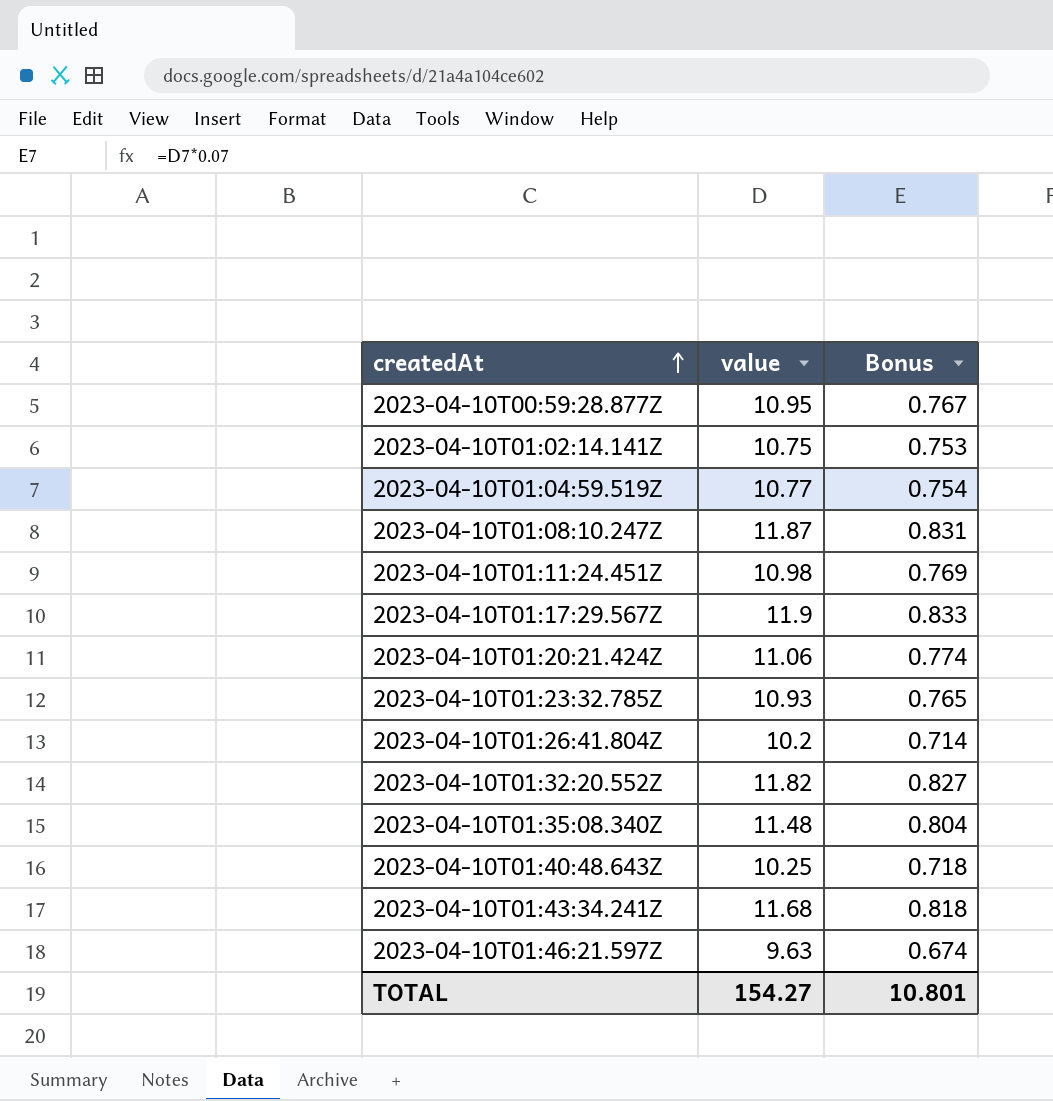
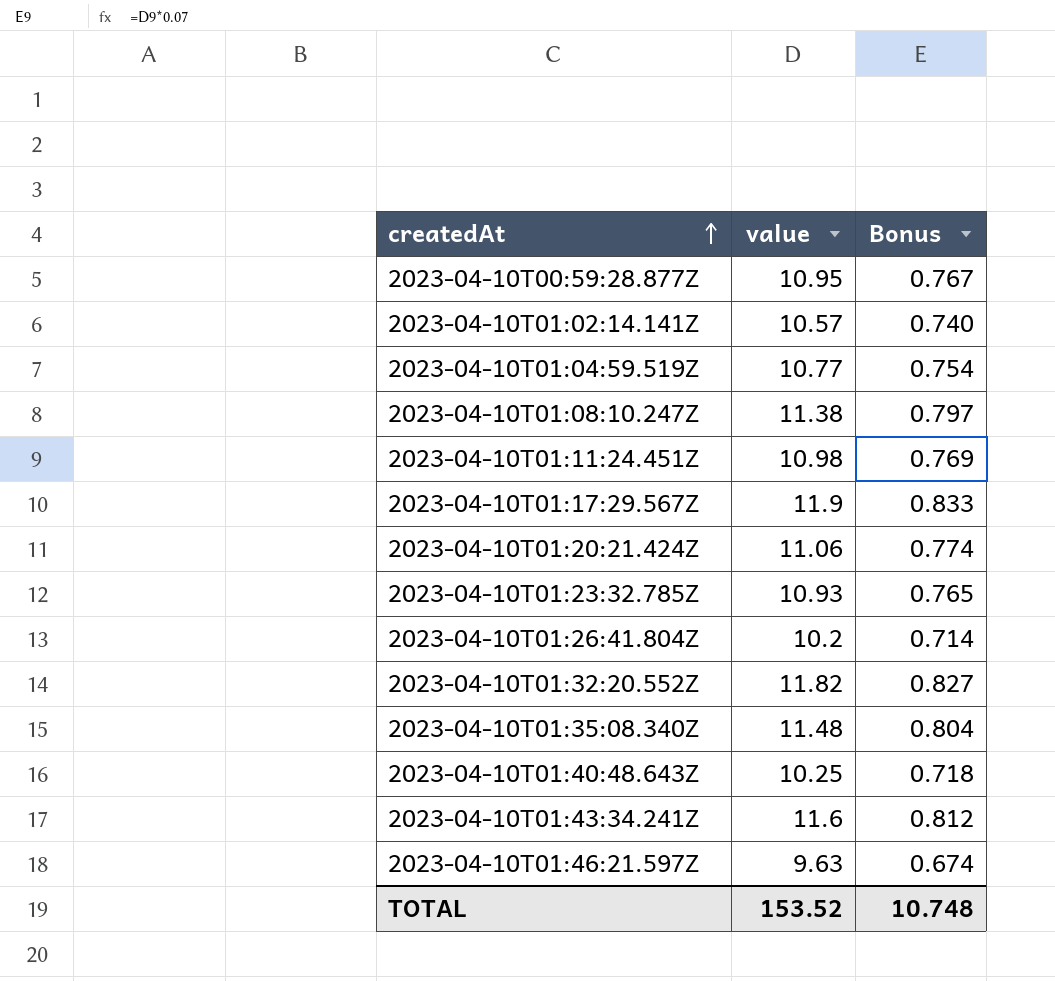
2023-04-10T01:02:14.141Z | value: 10.75 -> 10.57
2023-04-10T01:02:14.141Z | Bonus: 0.753 -> 0.740
2023-04-10T01:08:10.247Z | value: 11.87 -> 11.38
2023-04-10T01:08:10.247Z | Bonus: 0.831 -> 0.797
2023-04-10T01:43:34.241Z | value: 11.68 -> 11.6
2023-04-10T01:43:34.241Z | Bonus: 0.818 -> 0.812
TOTAL | value: 154.27 -> 153.52
TOTAL | Bonus: 10.801 -> 10.748

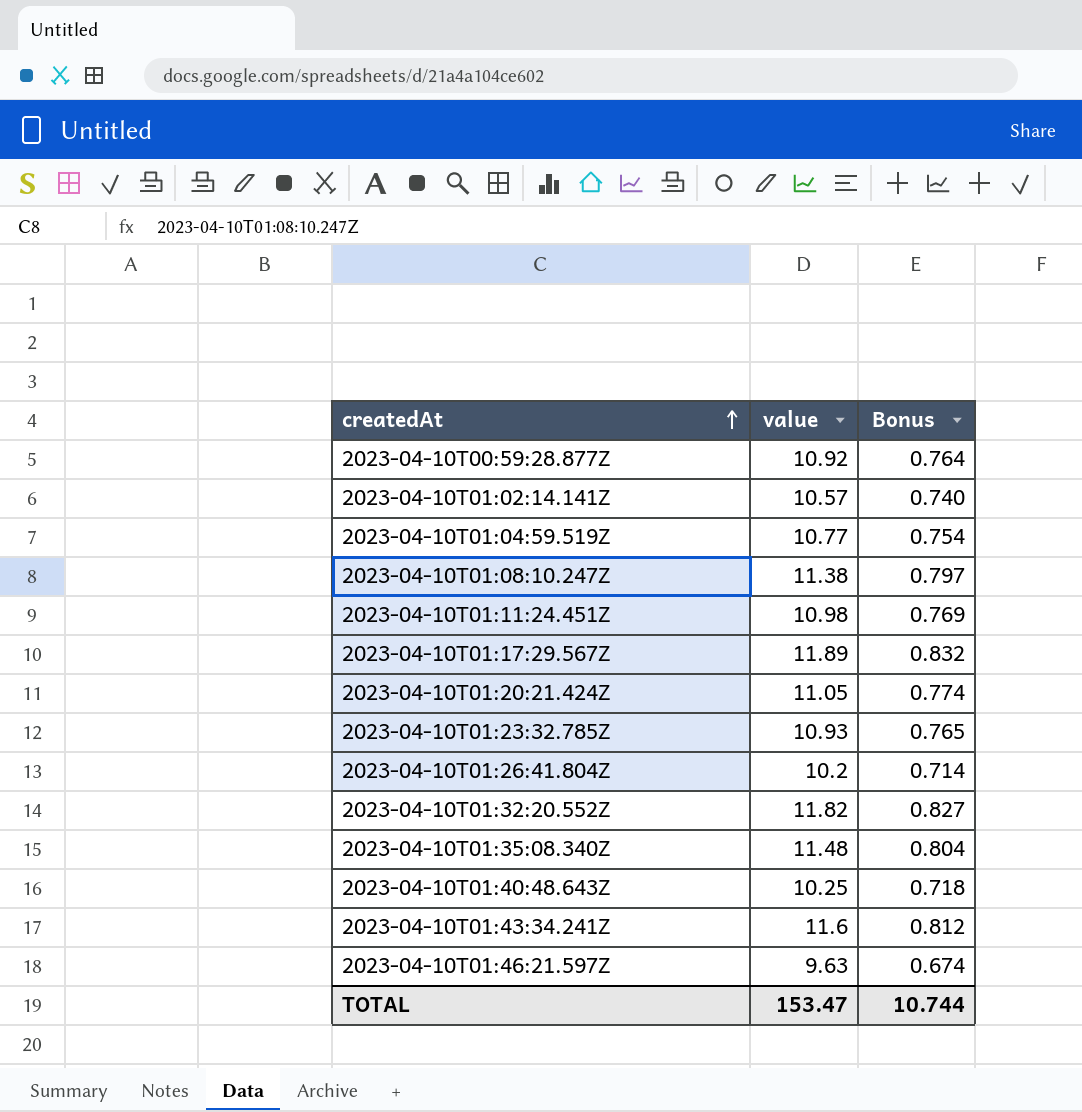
2023-04-10T00:59:28.877Z | value: 10.95 -> 10.92
2023-04-10T00:59:28.877Z | Bonus: 0.767 -> 0.764
2023-04-10T01:17:29.567Z | value: 11.9 -> 11.89
2023-04-10T01:17:29.567Z | Bonus: 0.833 -> 0.832
2023-04-10T01:20:21.424Z | value: 11.06 -> 11.05
TOTAL | value: 153.52 -> 153.47
TOTAL | Bonus: 10.748 -> 10.744

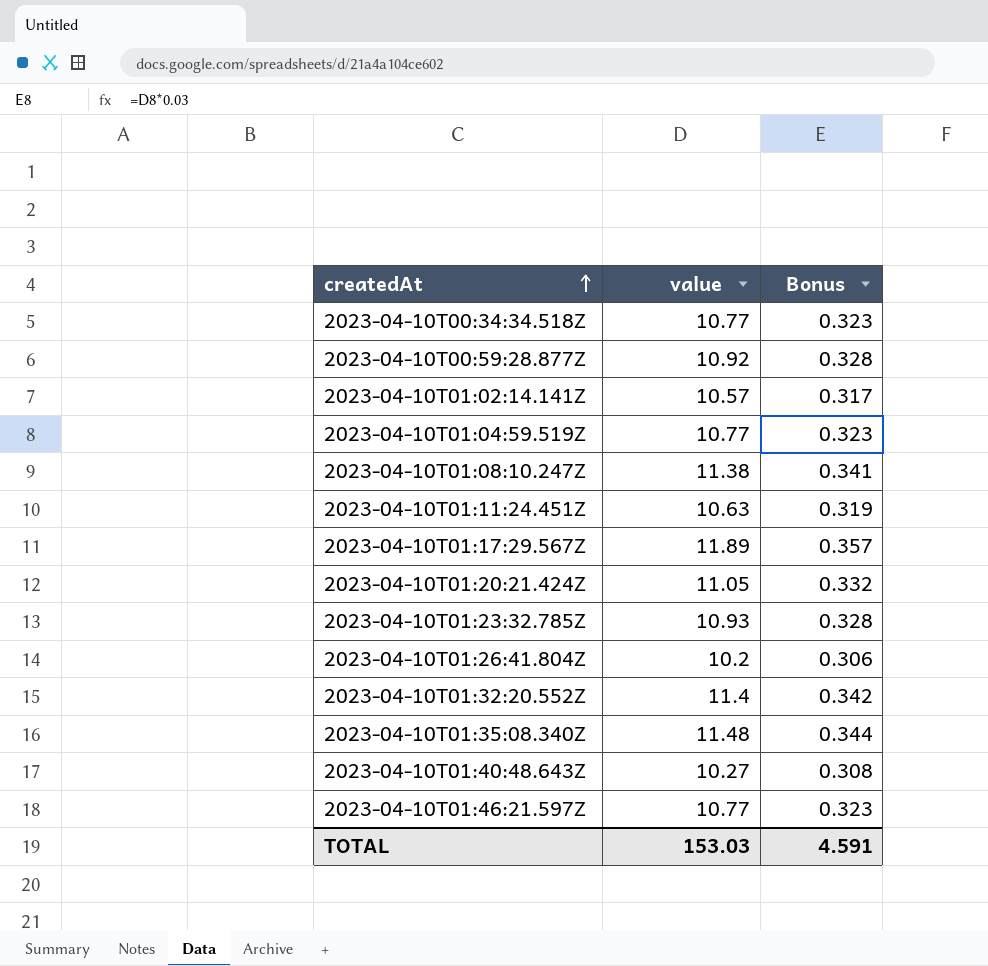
column Bonus | formula: [value] * 0.07 -> [value] * 0.03
row 2023-04-10T01:43:34.241Z: 11.6 | 0.812 -> none
row 2023-04-10T00:34:34.518Z: none -> 10.77 | 0.323
2023-04-10T01:11:24.451Z | value: 10.98 -> 10.63
2023-04-10T01:32:20.552Z | value: 11.82 -> 11.4
2023-04-10T01:40:48.643Z | value: 10.25 -> 10.27
2023-04-10T01:46:21.597Z | value: 9.63 -> 10.77
TOTAL | value: 153.47 -> 153.03
TOTAL | Bonus: 10.744 -> 4.591

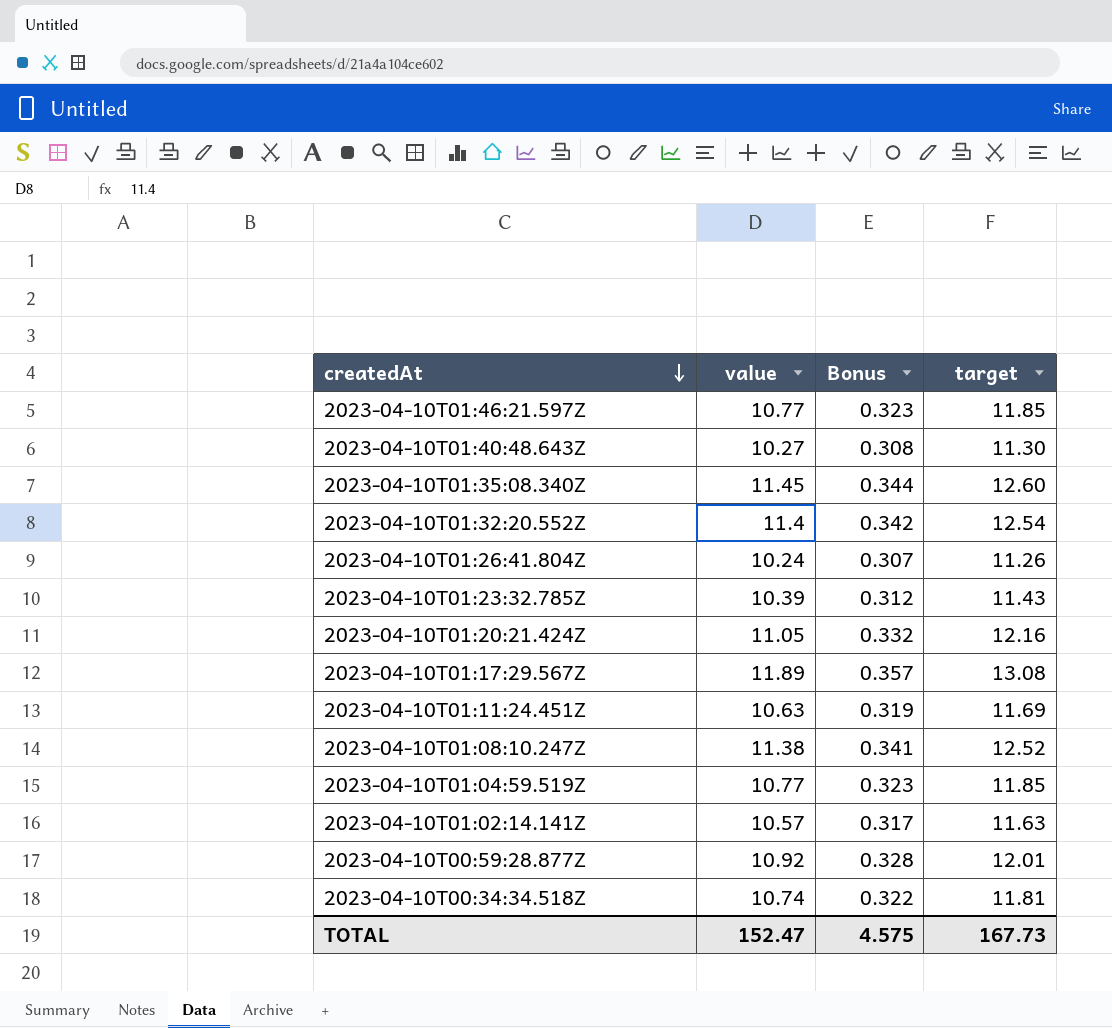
row order: createdAt ascending -> createdAt descending
column target | formula: none -> [value] * 1.1
2023-04-10T01:35:08.340Z | value: 11.48 -> 11.45
2023-04-10T01:26:41.804Z | value: 10.2 -> 10.24
2023-04-10T01:26:41.804Z | Bonus: 0.306 -> 0.307
2023-04-10T01:23:32.785Z | value: 10.93 -> 10.39
2023-04-10T01:23:32.785Z | Bonus: 0.328 -> 0.312
2023-04-10T00:34:34.518Z | value: 10.77 -> 10.74
2023-04-10T00:34:34.518Z | Bonus: 0.323 -> 0.322
TOTAL | value: 153.03 -> 152.47
TOTAL | Bonus: 4.591 -> 4.575

